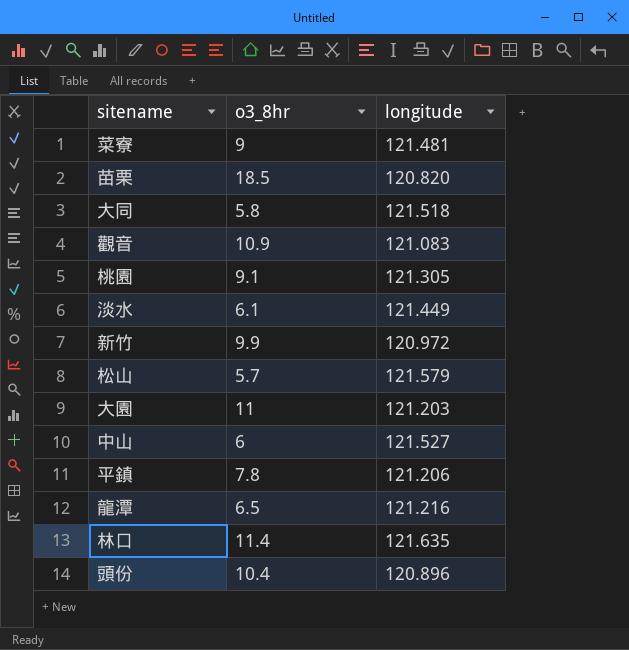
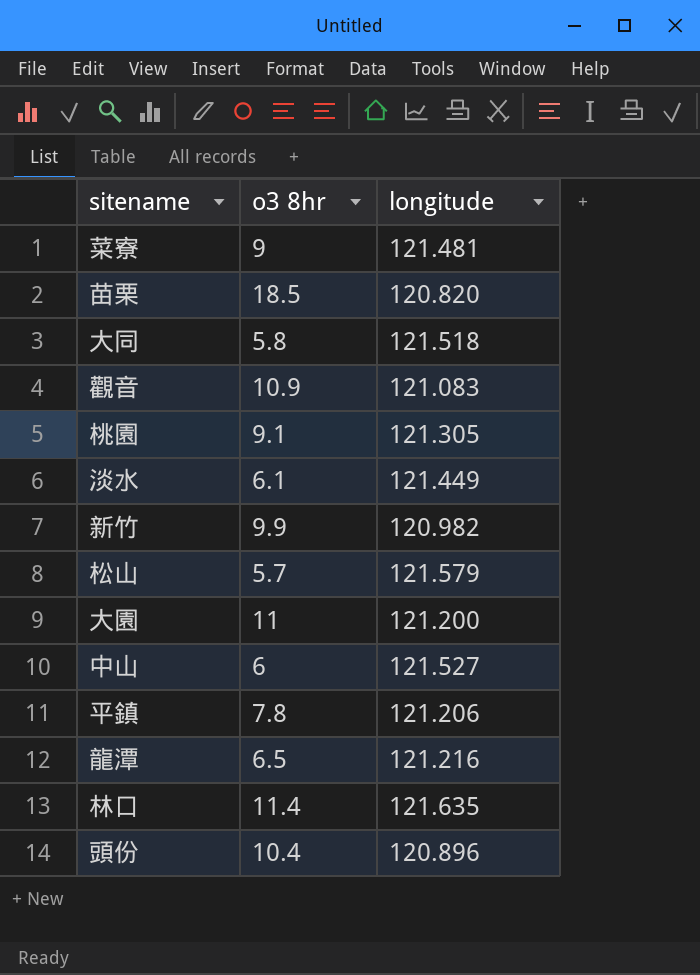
column name: o3_8hr -> o3 8hr
新竹 | longitude: 120.972 -> 120.982
大園 | longitude: 121.203 -> 121.200

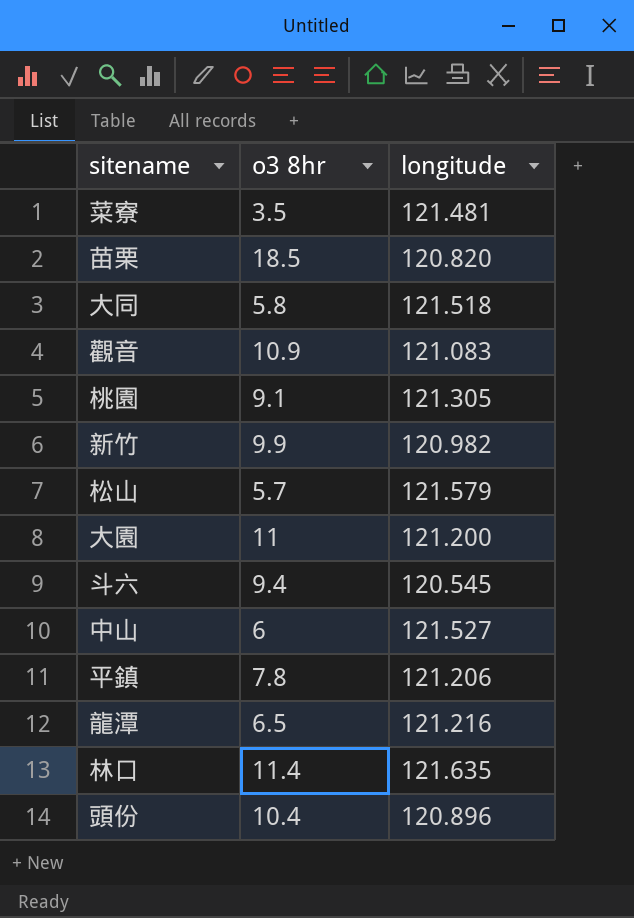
row 淡水: 6.1 | 121.449 -> none
菜寮 | o3 8hr: 9 -> 3.5
row 斗六: none -> 9.4 | 120.545

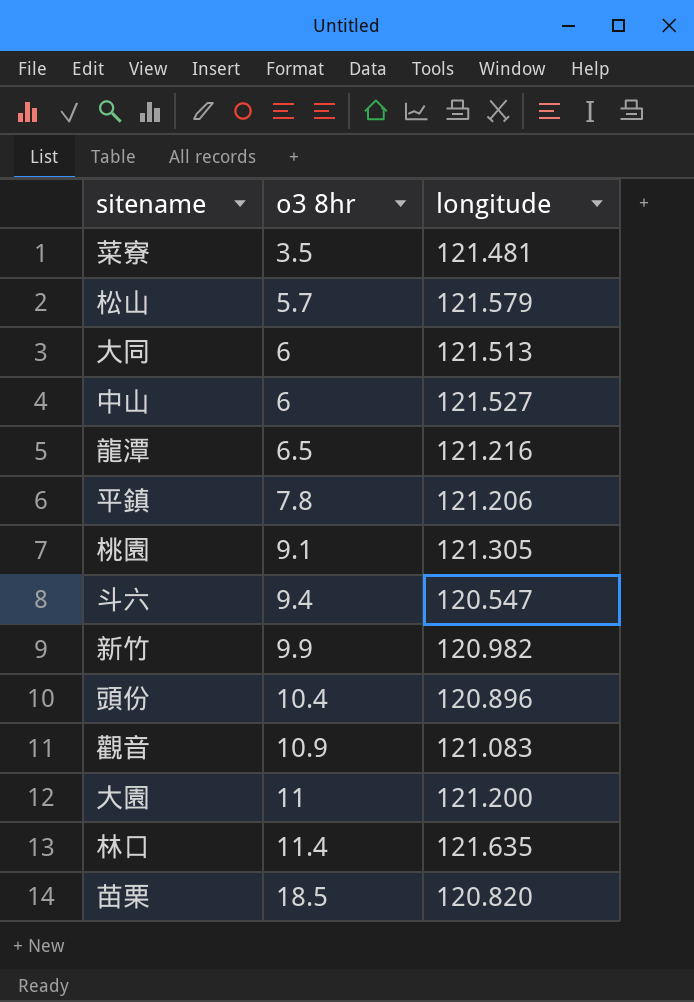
row order: none -> o3 8hr ascending
大同 | o3 8hr: 5.8 -> 6
大同 | longitude: 121.518 -> 121.513
斗六 | longitude: 120.545 -> 120.547

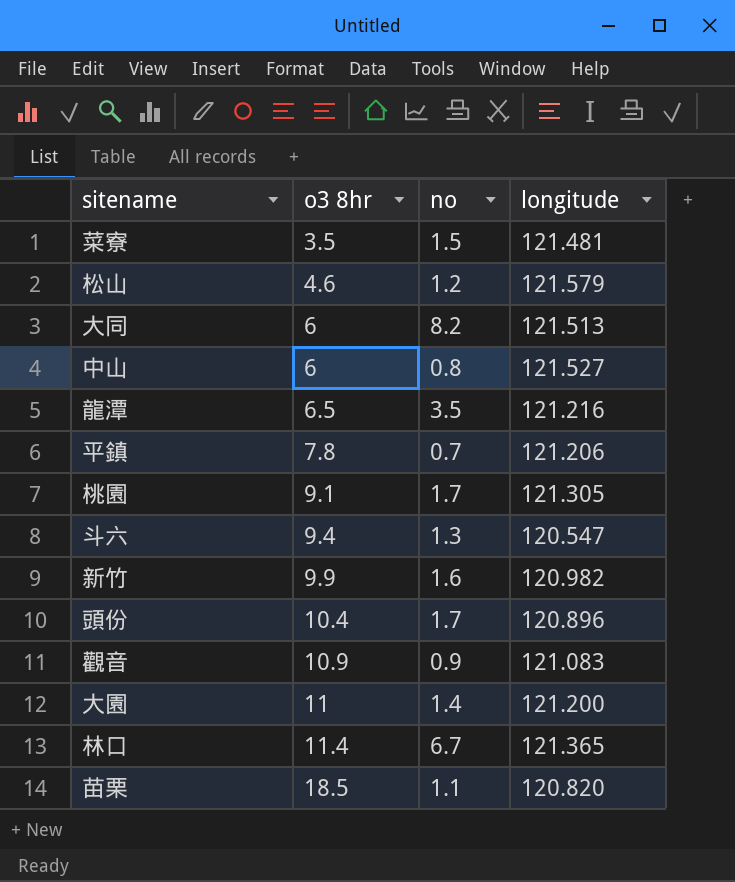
column no | position: none -> 3
松山 | o3 8hr: 5.7 -> 4.6
林口 | longitude: 121.635 -> 121.365

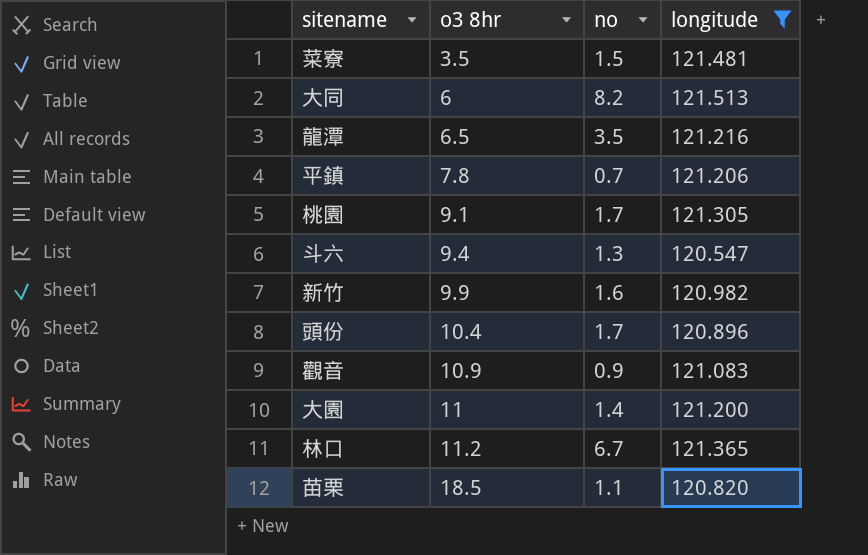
filter: none -> longitude <= 121.513
林口 | o3 8hr: 11.4 -> 11.2

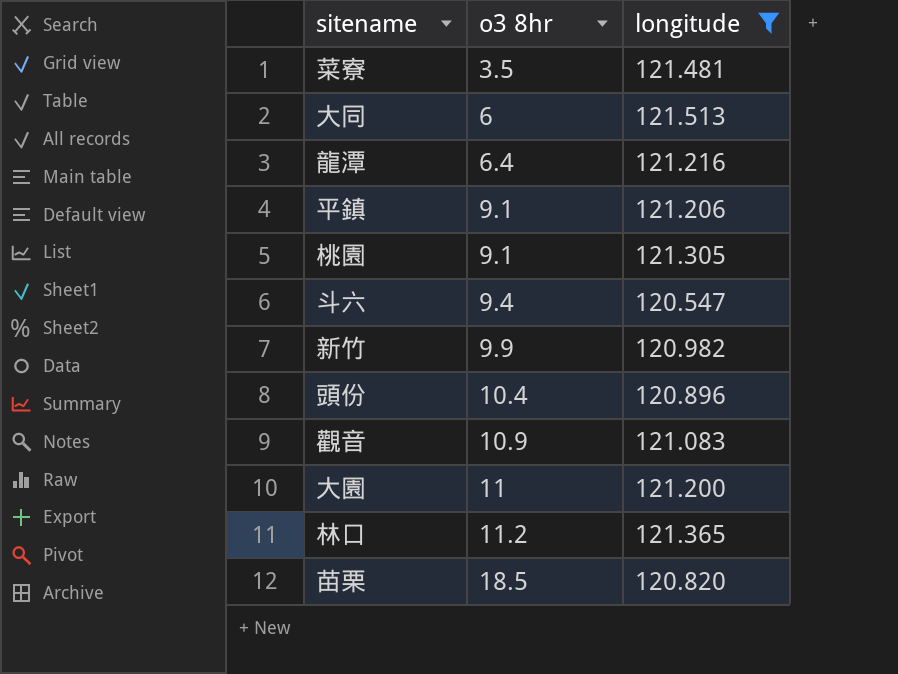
column no | position: 3 -> none
龍潭 | o3 8hr: 6.5 -> 6.4
平鎮 | o3 8hr: 7.8 -> 9.1

